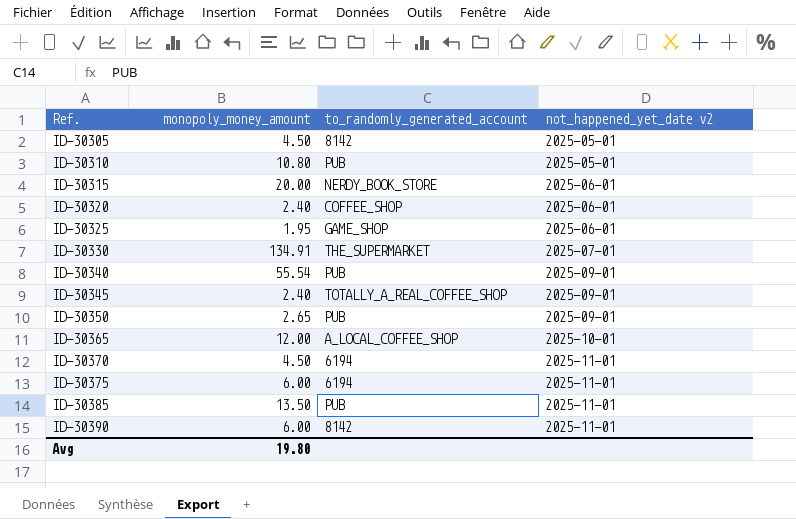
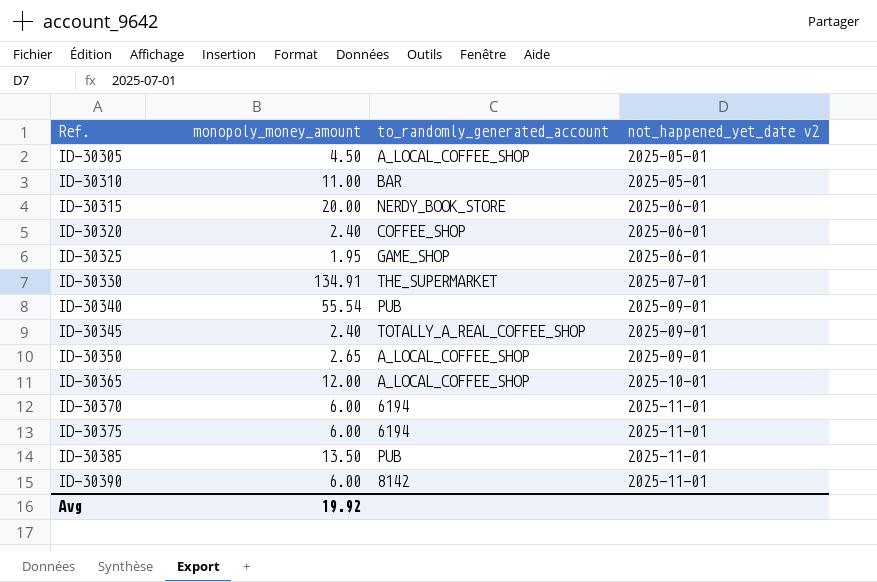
ID-30305 | to_randomly_generated_account: 8142 -> A_LOCAL_COFFEE_SHOP
ID-30310 | monopoly_money_amount: 10.80 -> 11.00
ID-30310 | to_randomly_generated_account: PUB -> BAR
ID-30350 | to_randomly_generated_account: PUB -> A_LOCAL_COFFEE_SHOP
ID-30370 | monopoly_money_amount: 4.50 -> 6.00
Avg | monopoly_money_amount: 19.80 -> 19.92

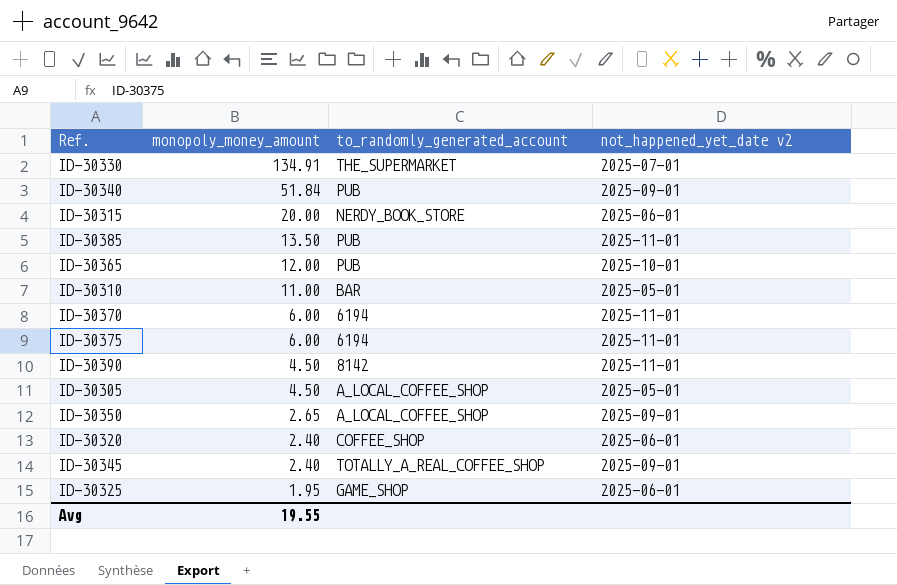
row order: Ref. ascending -> monopoly_money_amount descending
ID-30340 | monopoly_money_amount: 55.54 -> 51.84
ID-30365 | to_randomly_generated_account: A_LOCAL_COFFEE_SHOP -> PUB
ID-30390 | monopoly_money_amount: 6.00 -> 4.50
Avg | monopoly_money_amount: 19.92 -> 19.55

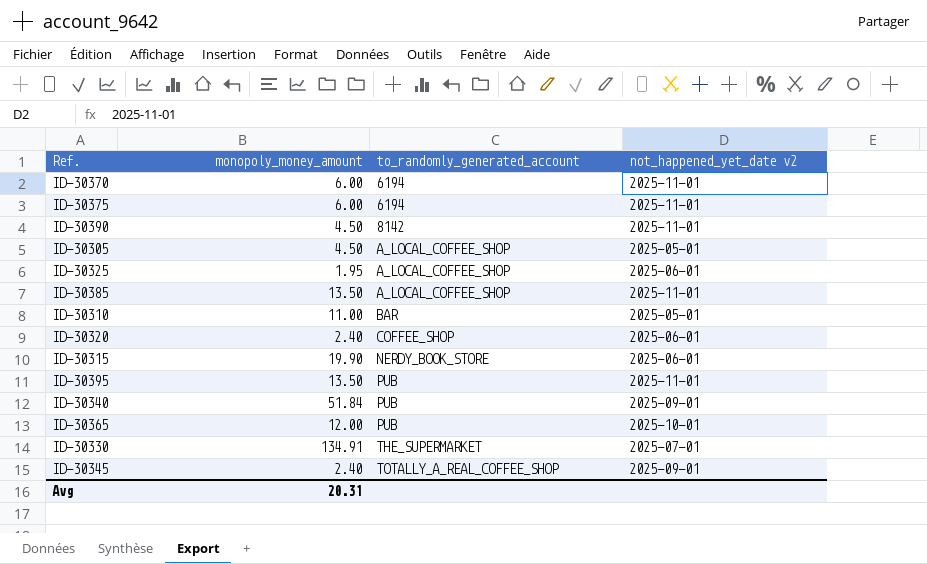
row order: monopoly_money_amount descending -> to_randomly_generated_account ascending
row ID-30350: 2.65 | A_LOCAL_COFFEE_SHOP | 2025-09-01 -> none
ID-30325 | to_randomly_generated_account: GAME_SHOP -> A_LOCAL_COFFEE_SHOP
ID-30385 | to_randomly_generated_account: PUB -> A_LOCAL_COFFEE_SHOP
ID-30315 | monopoly_money_amount: 20.00 -> 19.90
row ID-30395: none -> 13.50 | PUB | 2025-11-01
Avg | monopoly_money_amount: 19.55 -> 20.31

